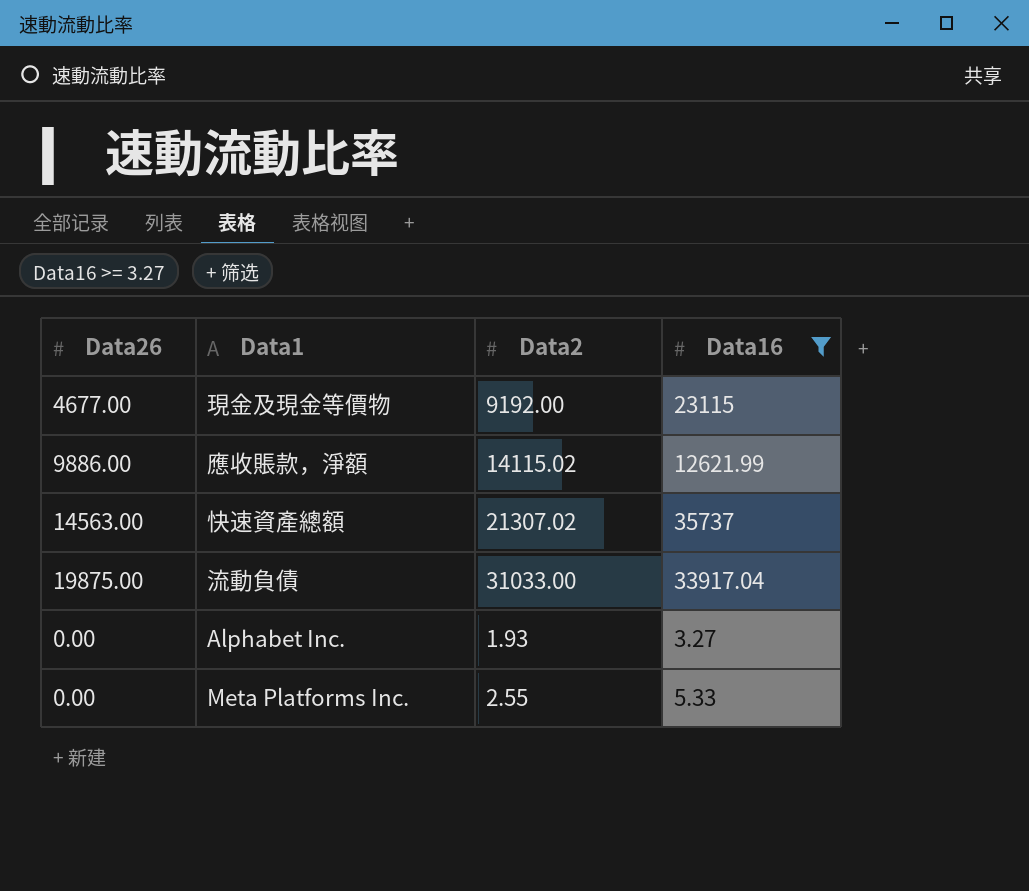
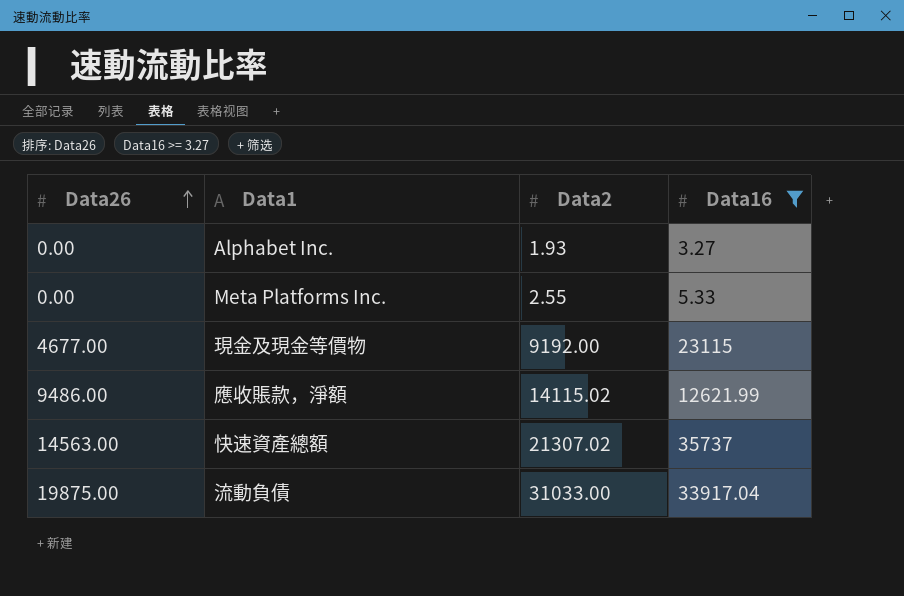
row order: none -> Data26 ascending
應收賬款，淨額 | Data26: 9886.00 -> 9486.00

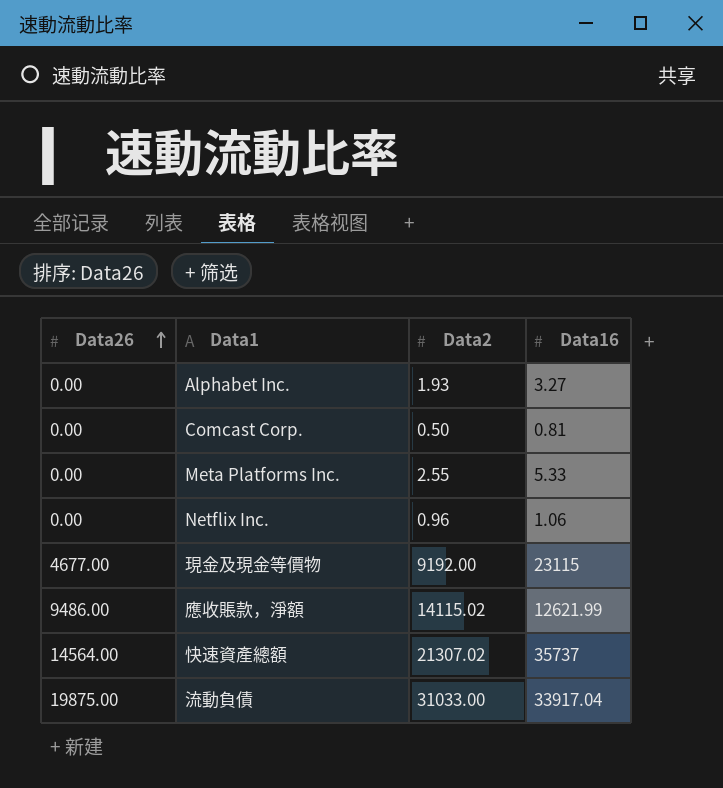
filter: Data16 >= 3.27 -> none
快速資產總額 | Data26: 14563.00 -> 14564.00

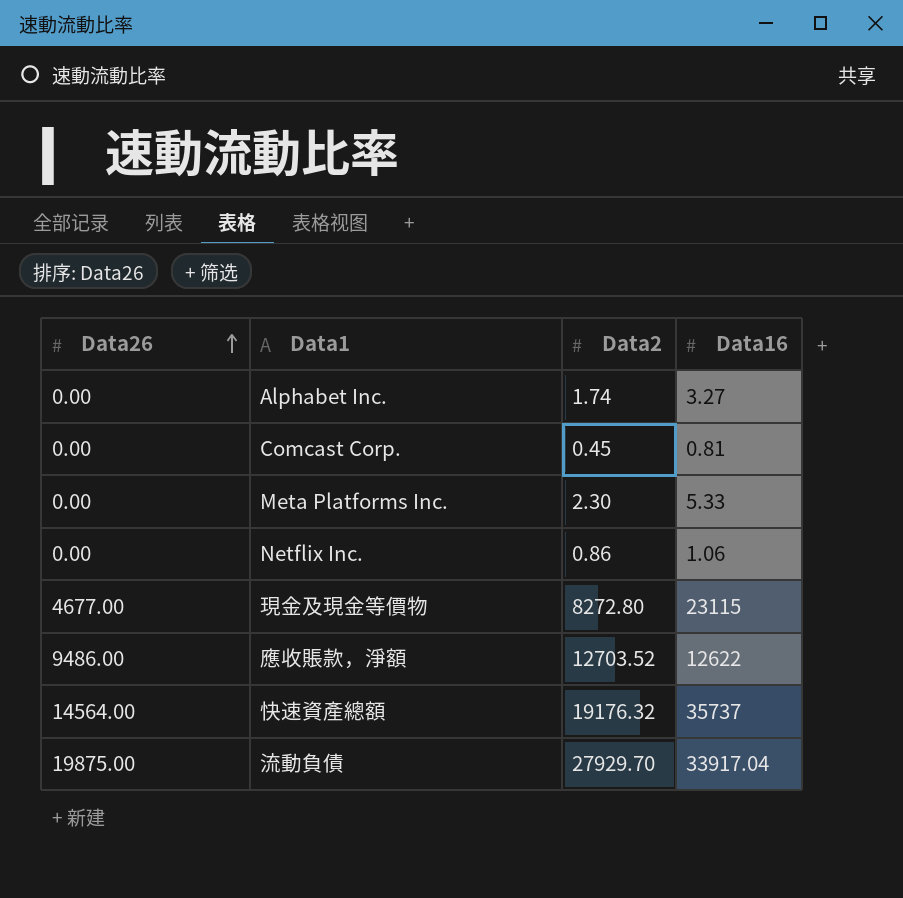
Alphabet Inc. | Data2: 1.93 -> 1.74
Comcast Corp. | Data2: 0.50 -> 0.45
Meta Platforms Inc. | Data2: 2.55 -> 2.30
Netflix Inc. | Data2: 0.96 -> 0.86
現金及現金等價物 | Data2: 9192.00 -> 8272.80
應收賬款，淨額 | Data2: 14115.02 -> 12703.52
應收賬款，淨額 | Data16: 12621.99 -> 12622
快速資產總額 | Data2: 21307.02 -> 19176.32
流動負債 | Data2: 31033.00 -> 27929.70

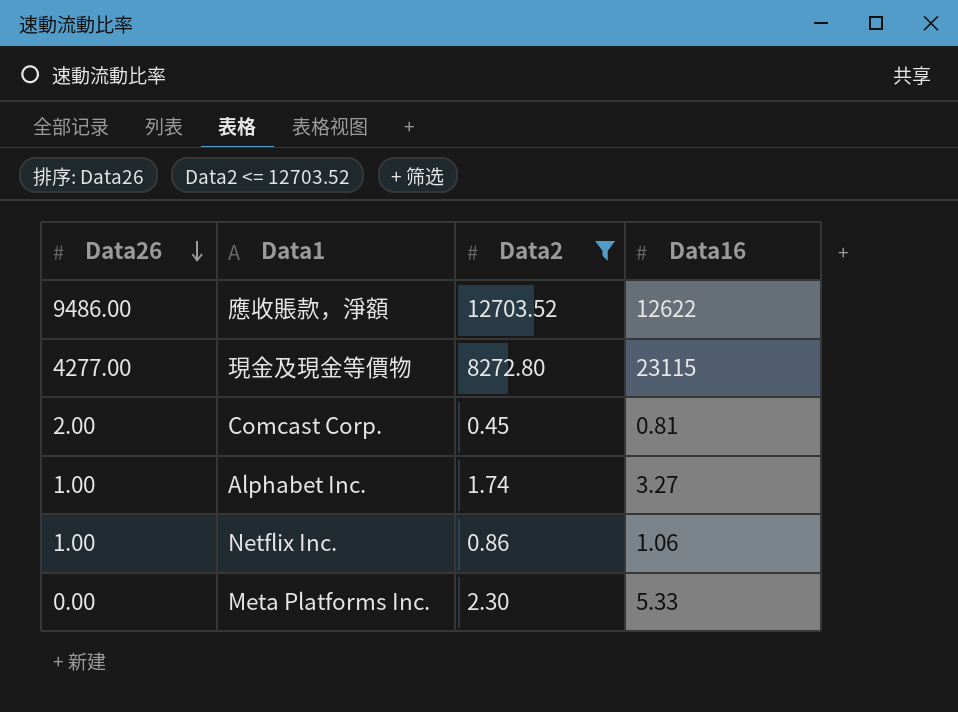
filter: none -> Data2 <= 12703.52
row order: Data26 ascending -> Data26 descending
現金及現金等價物 | Data26: 4677.00 -> 4277.00
Comcast Corp. | Data26: 0.00 -> 2.00
Alphabet Inc. | Data26: 0.00 -> 1.00
Netflix Inc. | Data26: 0.00 -> 1.00

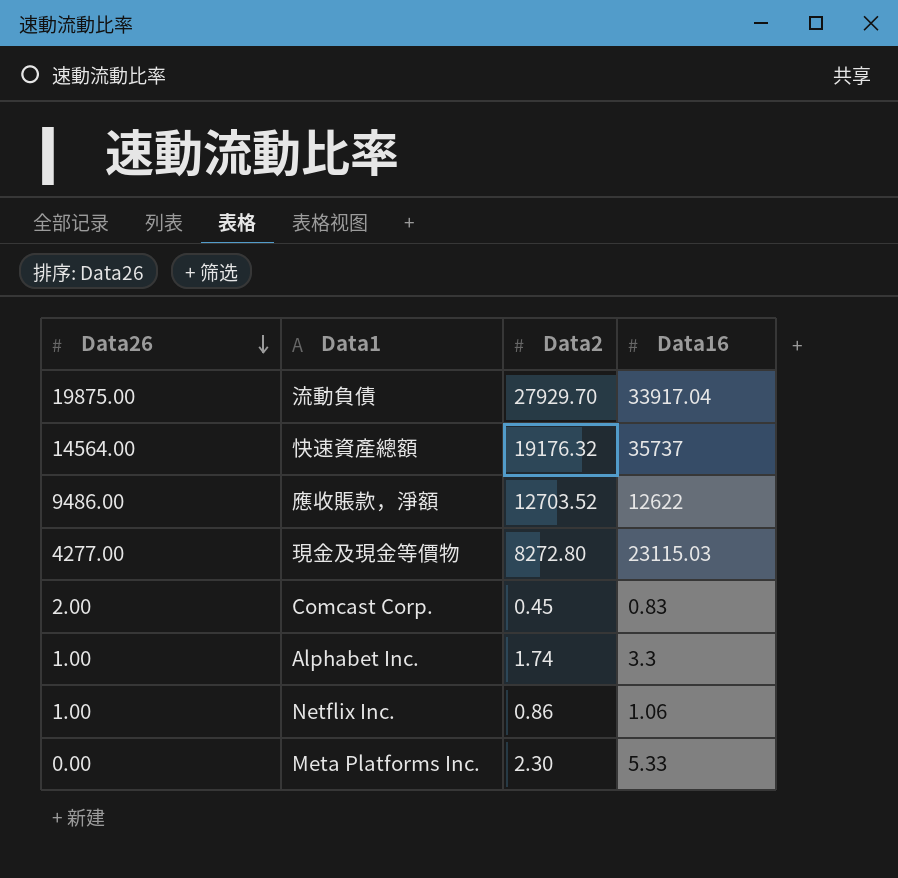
filter: Data2 <= 12703.52 -> none
現金及現金等價物 | Data16: 23115 -> 23115.03
Comcast Corp. | Data16: 0.81 -> 0.83
Alphabet Inc. | Data16: 3.27 -> 3.3

